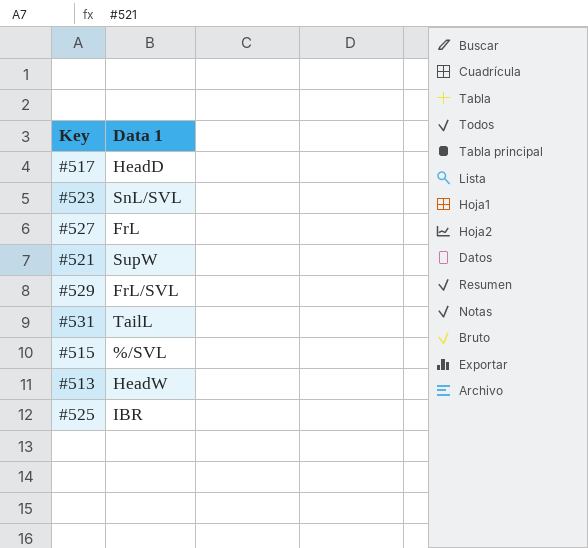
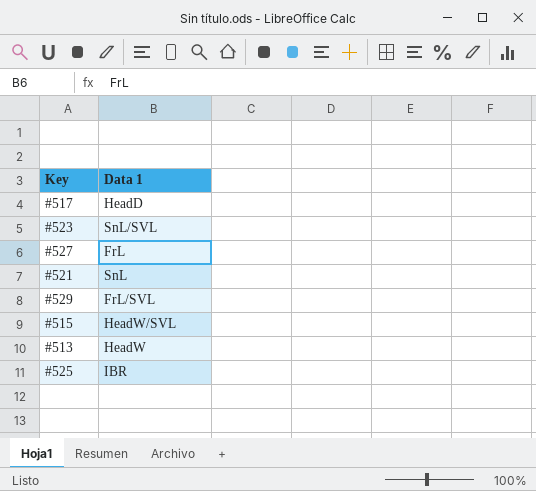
row #531: TailL -> none
#521 | Data 1: SupW -> SnL
#515 | Data 1: %/SVL -> HeadW/SVL

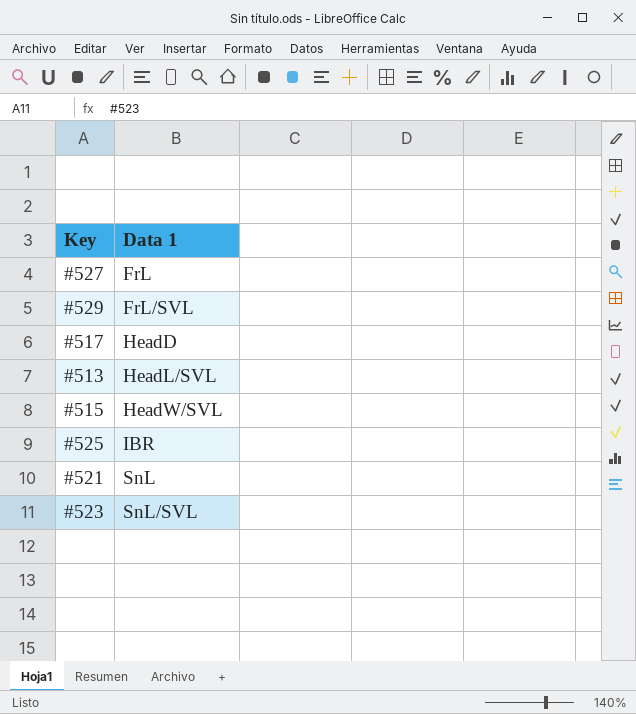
row order: none -> Data 1 ascending
#513 | Data 1: HeadW -> HeadL/SVL

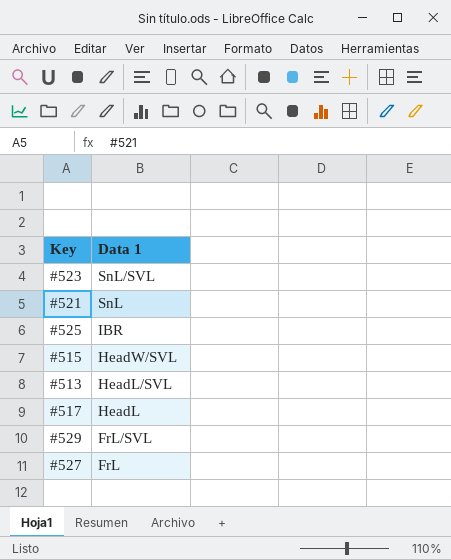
row order: Data 1 ascending -> Data 1 descending
#517 | Data 1: HeadD -> HeadL

